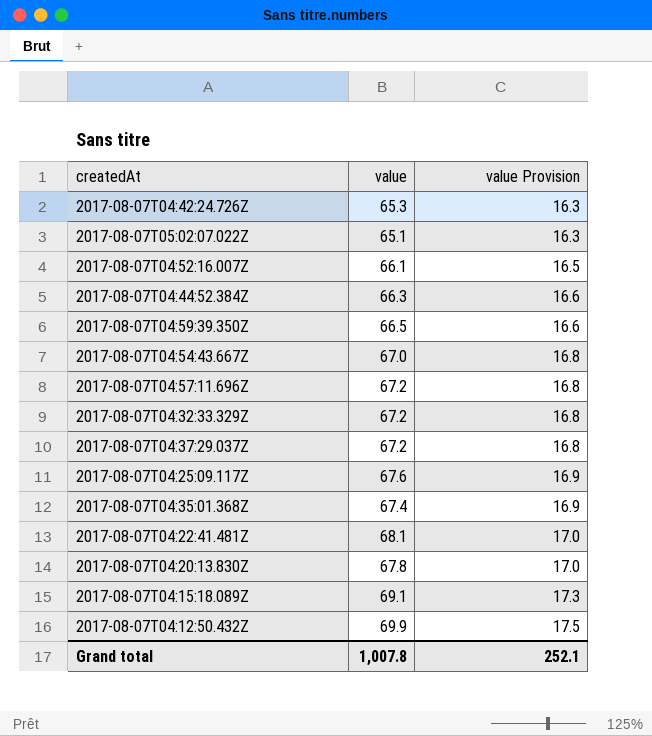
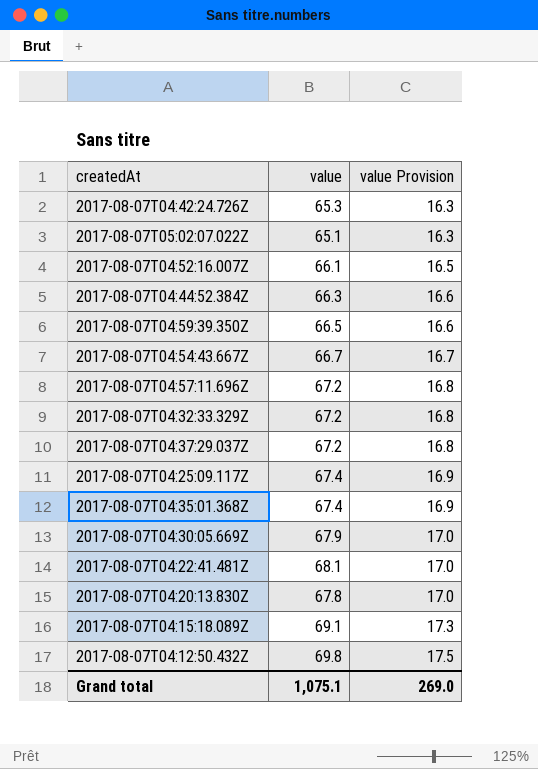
2017-08-07T04:54:43.667Z | value: 67.0 -> 66.7
2017-08-07T04:54:43.667Z | value Provision: 16.8 -> 16.7
2017-08-07T04:25:09.117Z | value: 67.6 -> 67.4
row 2017-08-07T04:30:05.669Z: none -> 67.9 | 17.0
2017-08-07T04:12:50.432Z | value: 69.9 -> 69.8
Grand total | value: 1,007.8 -> 1,075.1
Grand total | value Provision: 252.1 -> 269.0

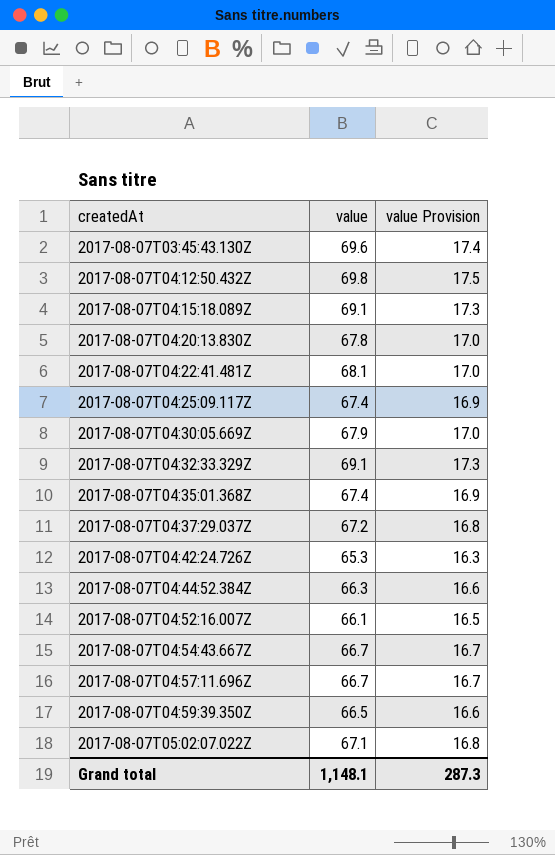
row order: value Provision ascending -> createdAt ascending
row 2017-08-07T03:45:43.130Z: none -> 69.6 | 17.4
2017-08-07T04:32:33.329Z | value: 67.2 -> 69.1
2017-08-07T04:32:33.329Z | value Provision: 16.8 -> 17.3
2017-08-07T04:57:11.696Z | value: 67.2 -> 66.7
2017-08-07T04:57:11.696Z | value Provision: 16.8 -> 16.7
2017-08-07T05:02:07.022Z | value: 65.1 -> 67.1
2017-08-07T05:02:07.022Z | value Provision: 16.3 -> 16.8
Grand total | value: 1,075.1 -> 1,148.1
Grand total | value Provision: 269.0 -> 287.3

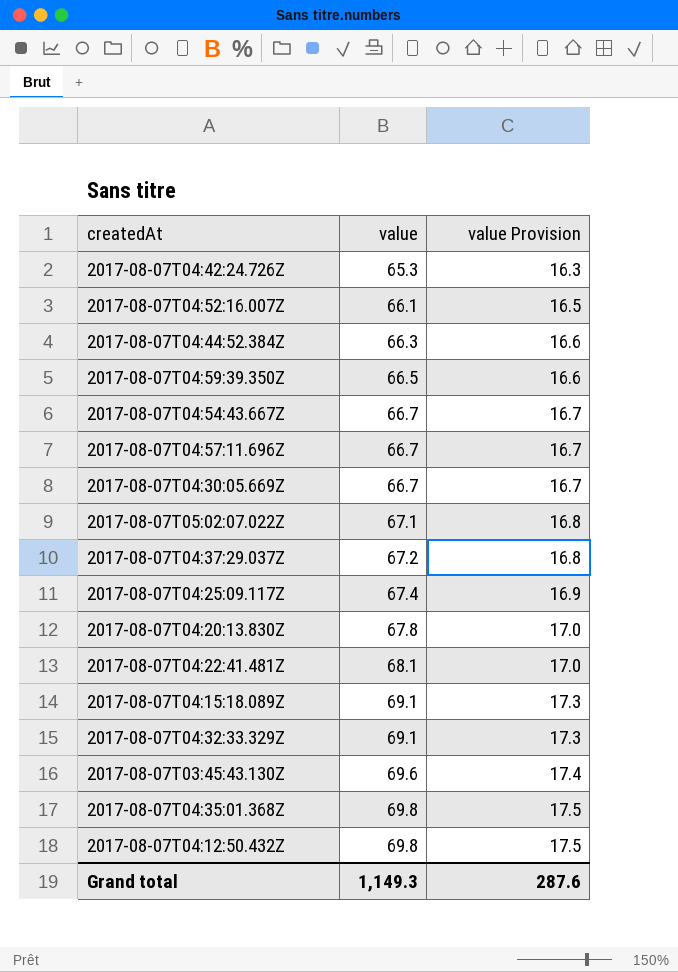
row order: createdAt ascending -> value ascending
2017-08-07T04:30:05.669Z | value: 67.9 -> 66.7
2017-08-07T04:30:05.669Z | value Provision: 17.0 -> 16.7
2017-08-07T04:35:01.368Z | value: 67.4 -> 69.8
2017-08-07T04:35:01.368Z | value Provision: 16.9 -> 17.5
Grand total | value: 1,148.1 -> 1,149.3
Grand total | value Provision: 287.3 -> 287.6

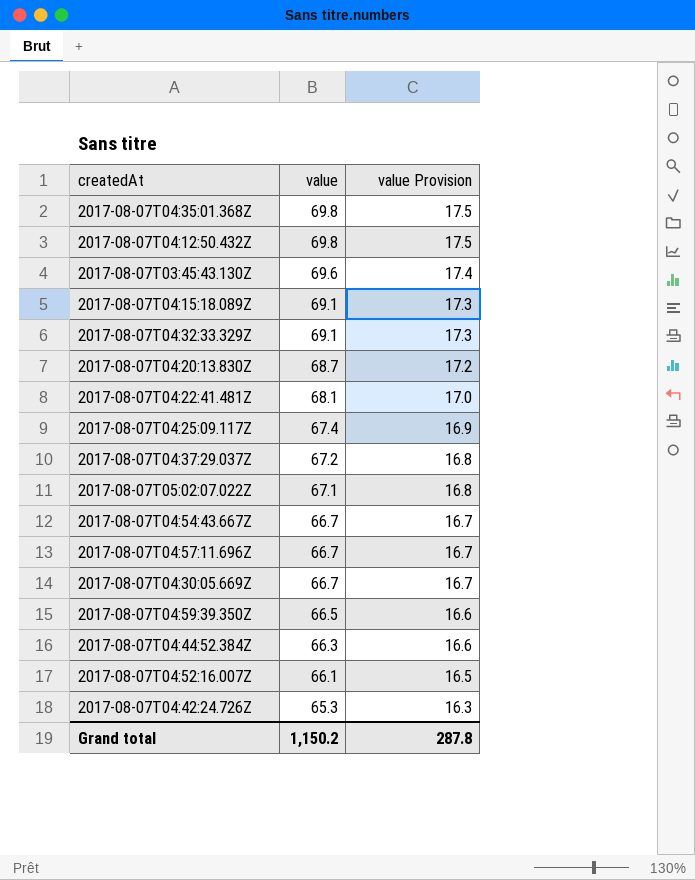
row order: value ascending -> value descending
2017-08-07T04:20:13.830Z | value: 67.8 -> 68.7
2017-08-07T04:20:13.830Z | value Provision: 17.0 -> 17.2
Grand total | value: 1,149.3 -> 1,150.2
Grand total | value Provision: 287.6 -> 287.8

